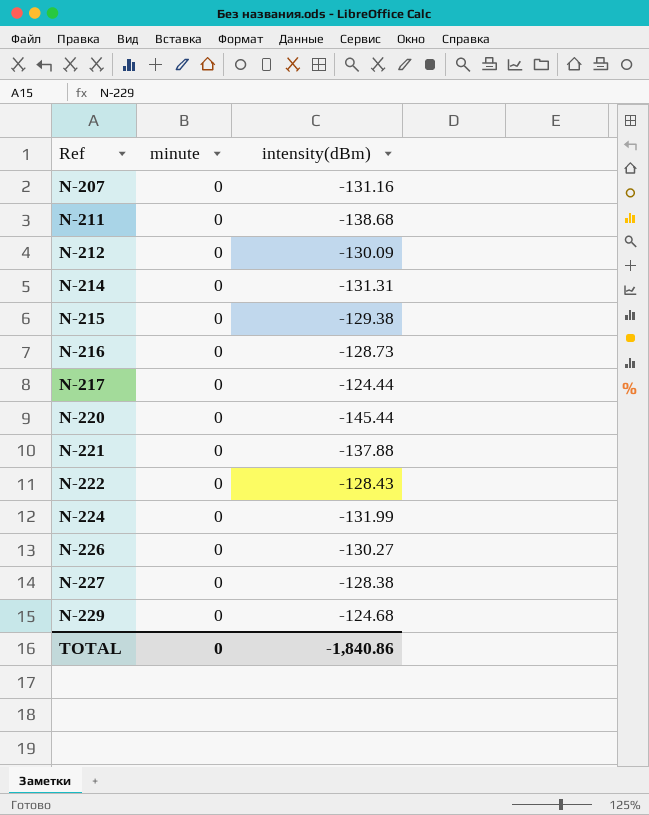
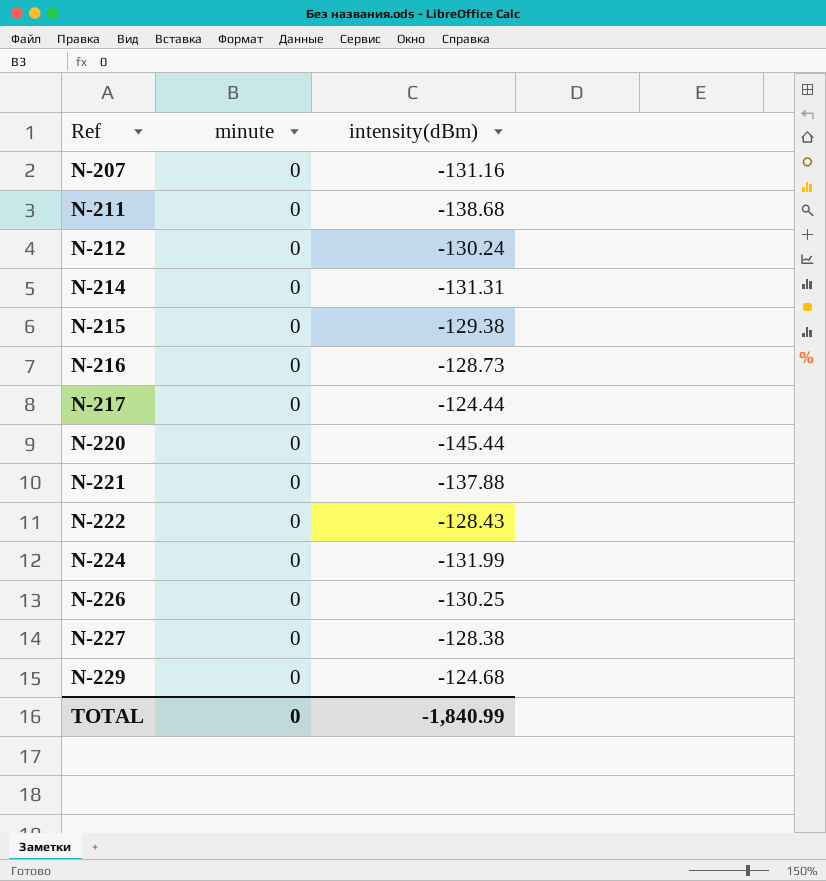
N-212 | intensity(dBm): -130.09 -> -130.24
N-226 | intensity(dBm): -130.27 -> -130.25
TOTAL | intensity(dBm): -1,840.86 -> -1,840.99

